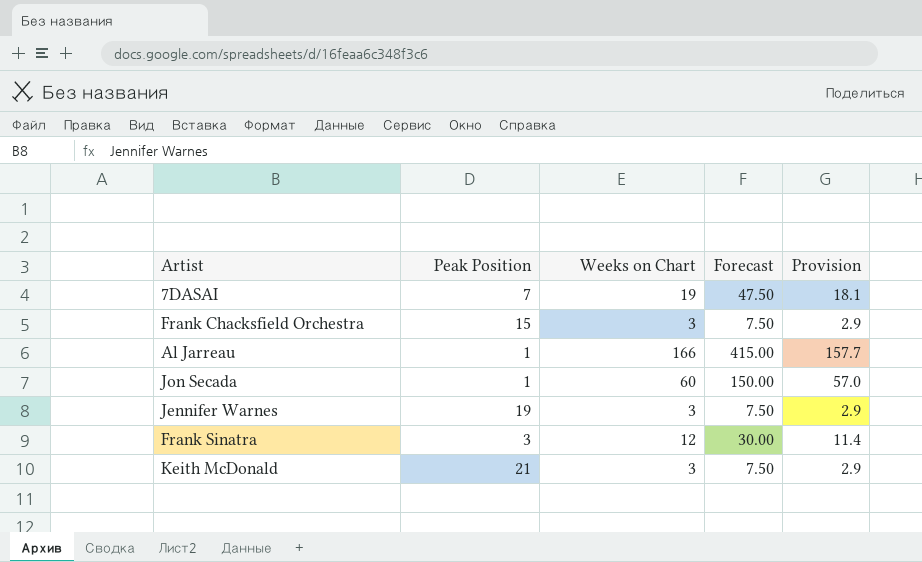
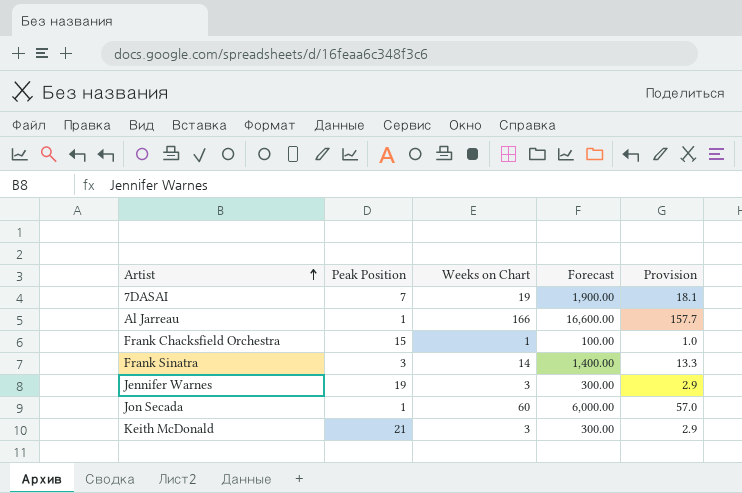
row order: none -> Artist ascending
column Forecast | formula: [Weeks on Chart] * 2.5 -> [Weeks on Chart] * 100
Frank Chacksfield Orchestra | Weeks on Chart: 3 -> 1
Frank Chacksfield Orchestra | Provision: 2.9 -> 1.0
Frank Sinatra | Weeks on Chart: 12 -> 14
Frank Sinatra | Provision: 11.4 -> 13.3

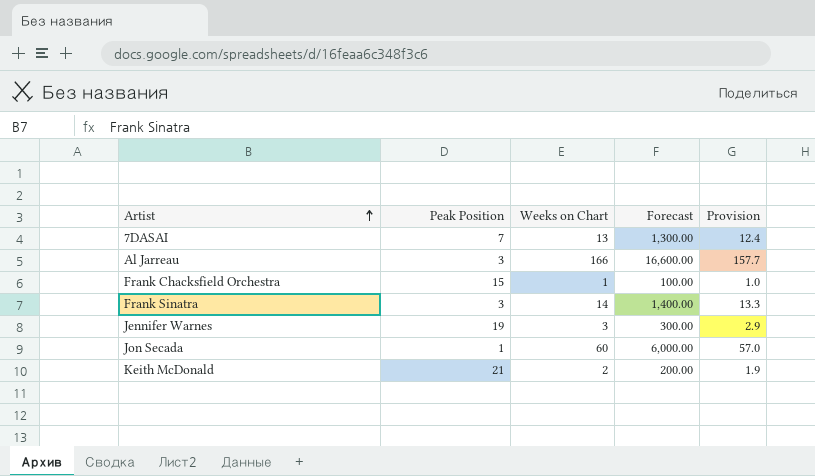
7DASAI | Weeks on Chart: 19 -> 13
7DASAI | Forecast: 1,900.00 -> 1,300.00
7DASAI | Provision: 18.1 -> 12.4
Al Jarreau | Peak Position: 1 -> 3
Keith McDonald | Weeks on Chart: 3 -> 2
Keith McDonald | Forecast: 300.00 -> 200.00
Keith McDonald | Provision: 2.9 -> 1.9

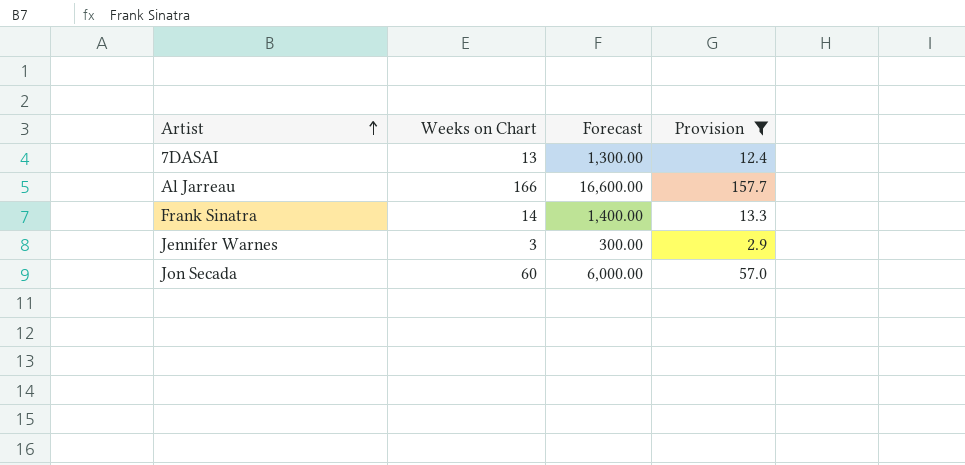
filter: none -> Provision >= 2.9
column Peak Position | position: 2 -> none

